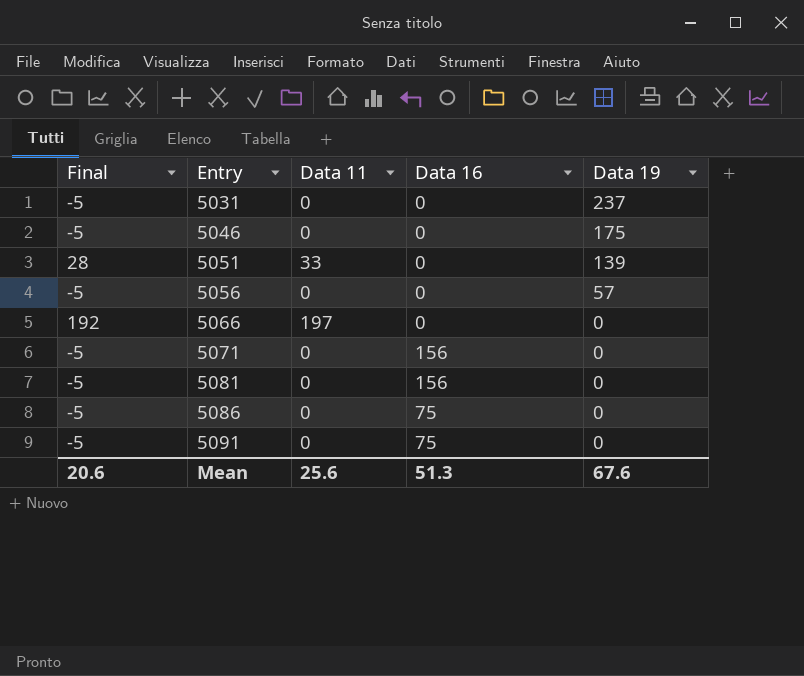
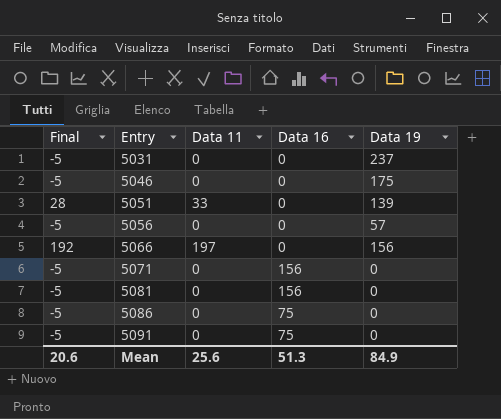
5066 | Data 19: 0 -> 156
Mean | Data 19: 67.6 -> 84.9

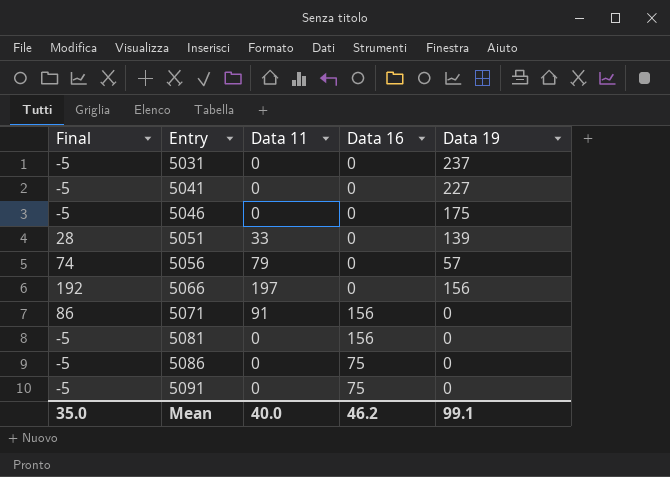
row 5041: none -> -5 | 0 | 0 | 227
5056 | Final: -5 -> 74
5056 | Data 11: 0 -> 79
5071 | Final: -5 -> 86
5071 | Data 11: 0 -> 91
Mean | Final: 20.6 -> 35.0
Mean | Data 11: 25.6 -> 40.0
Mean | Data 16: 51.3 -> 46.2
Mean | Data 19: 84.9 -> 99.1

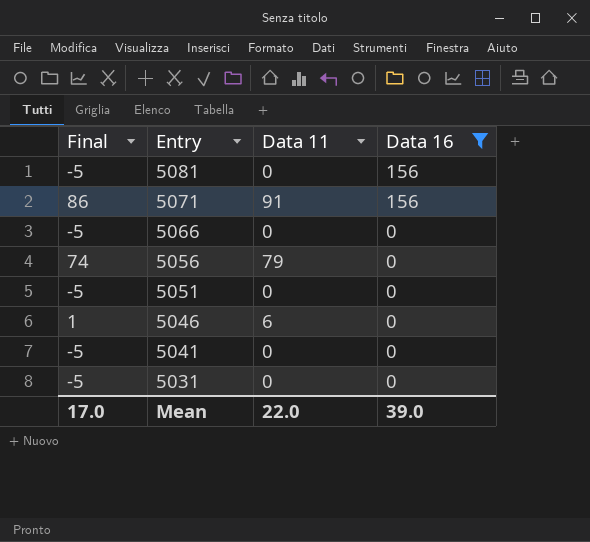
filter: none -> Data 16 != 75
row order: Entry ascending -> Entry descending
column Data 19 | position: 5 -> none
5066 | Final: 192 -> -5
5066 | Data 11: 197 -> 0
5051 | Final: 28 -> -5
5051 | Data 11: 33 -> 0
5046 | Final: -5 -> 1
5046 | Data 11: 0 -> 6
Mean | Final: 35.0 -> 17.0
Mean | Data 11: 40.0 -> 22.0
Mean | Data 16: 46.2 -> 39.0

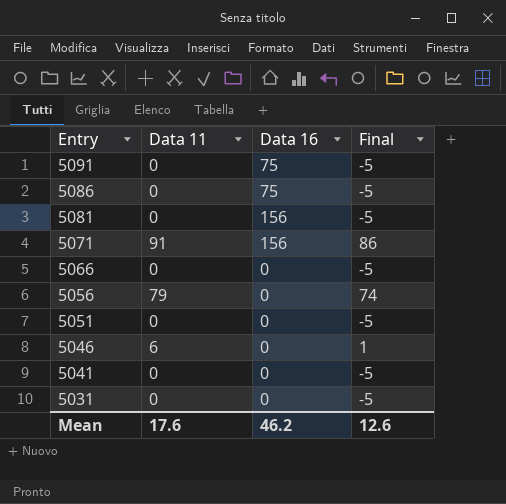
filter: Data 16 != 75 -> none
column Final | position: 1 -> 4
Mean | Data 11: 22.0 -> 17.6
Mean | Data 16: 39.0 -> 46.2
Mean | Final: 17.0 -> 12.6

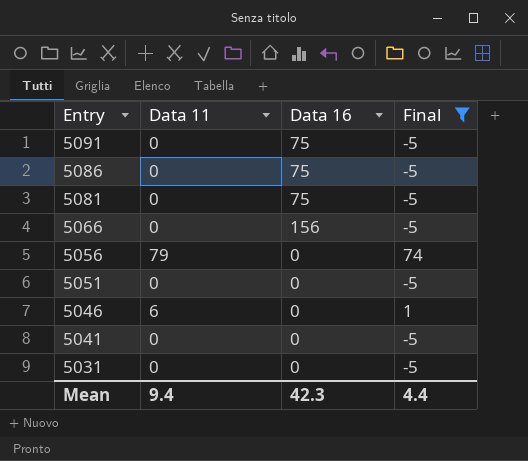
filter: none -> Final != 86
5081 | Data 16: 156 -> 75
5066 | Data 16: 0 -> 156
Mean | Data 11: 17.6 -> 9.4
Mean | Data 16: 46.2 -> 42.3
Mean | Final: 12.6 -> 4.4

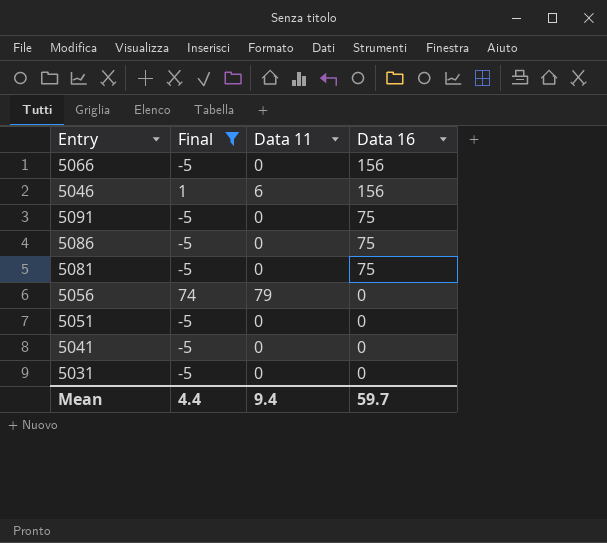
row order: Entry descending -> Data 16 descending
column Final | position: 4 -> 2
5046 | Data 16: 0 -> 156
Mean | Data 16: 42.3 -> 59.7

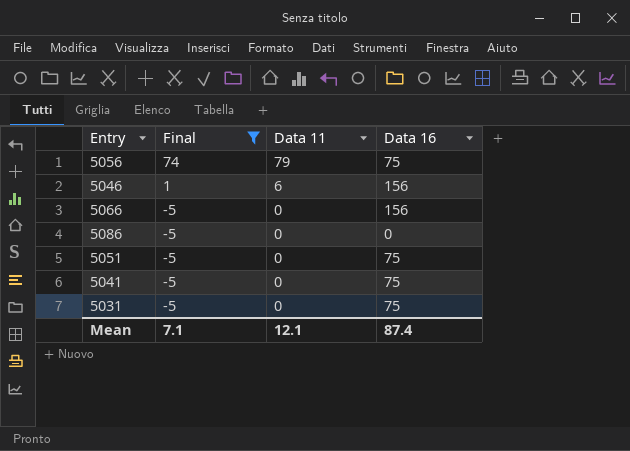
row order: Data 16 descending -> Final descending
row 5091: -5 | 0 | 75 -> none
row 5081: -5 | 0 | 75 -> none
5056 | Data 16: 0 -> 75
5086 | Data 16: 75 -> 0
5051 | Data 16: 0 -> 75
5041 | Data 16: 0 -> 75
5031 | Data 16: 0 -> 75
Mean | Final: 4.4 -> 7.1
Mean | Data 11: 9.4 -> 12.1
Mean | Data 16: 59.7 -> 87.4

